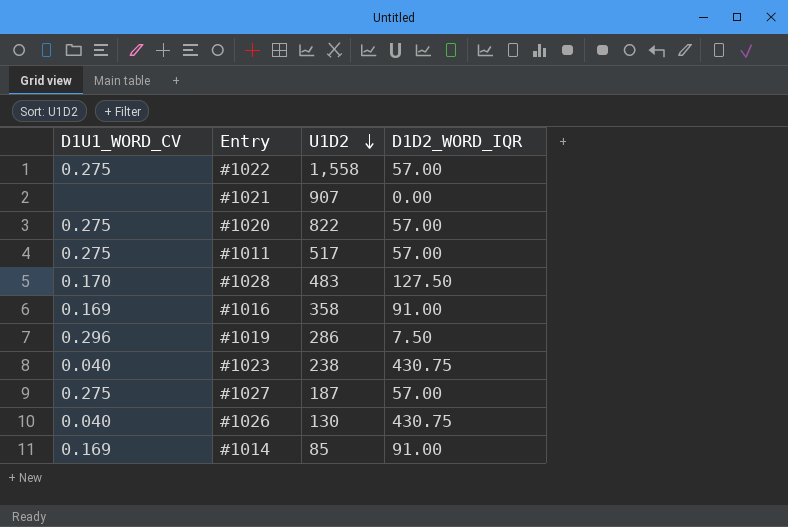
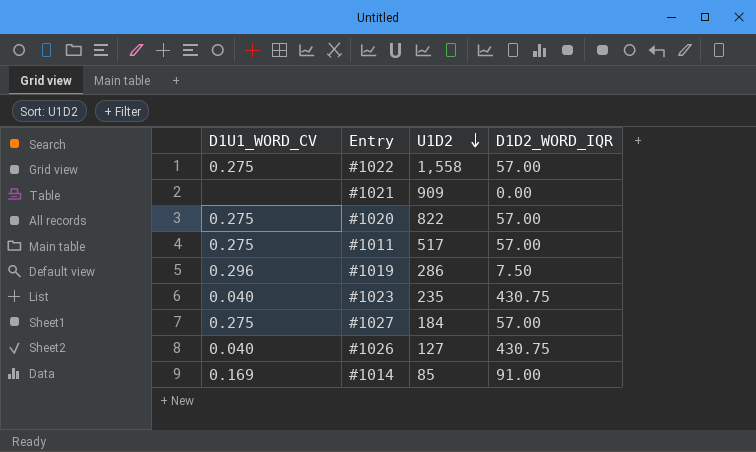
row #1028: 0.170 | 483 | 127.50 -> none
row #1016: 0.169 | 358 | 91.00 -> none
#1021 | U1D2: 907 -> 909
#1023 | U1D2: 238 -> 235
#1027 | U1D2: 187 -> 184
#1026 | U1D2: 130 -> 127

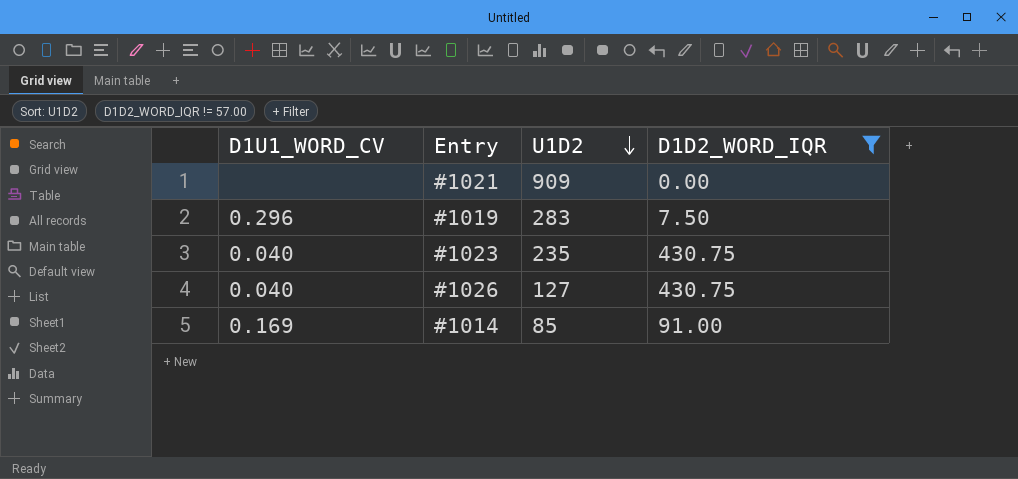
filter: none -> D1D2_WORD_IQR != 57.00
#1019 | U1D2: 286 -> 283

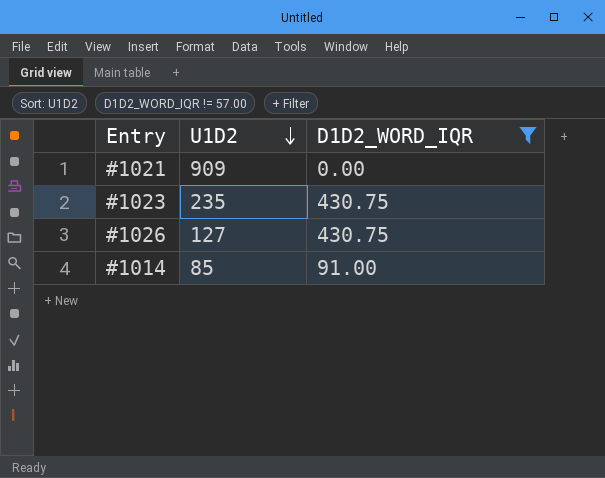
column D1U1_WORD_CV | position: 1 -> none
row #1019: 0.296 | 283 | 7.50 -> none

